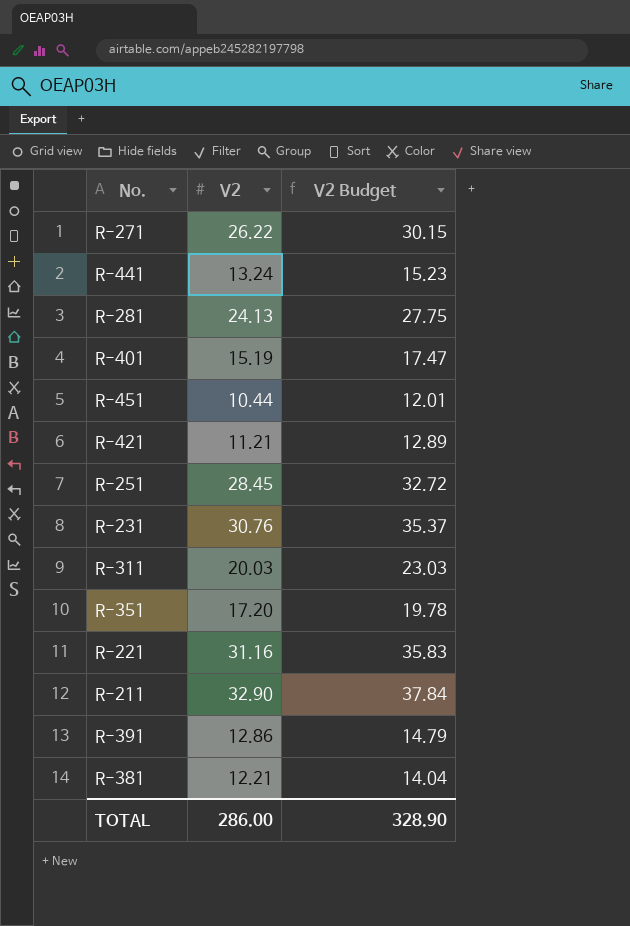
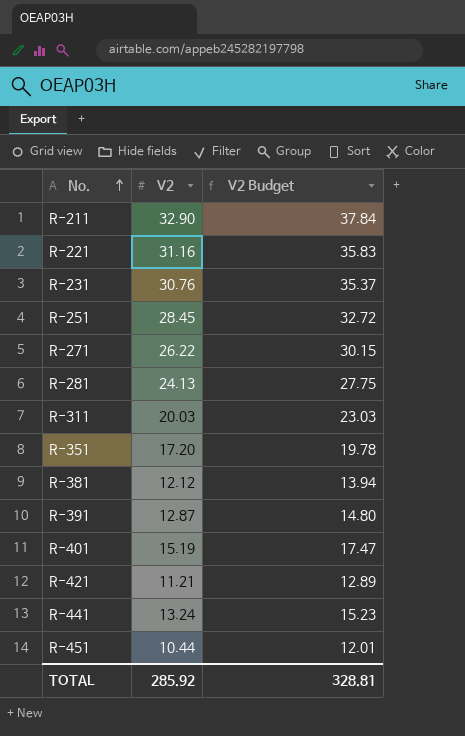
row order: none -> No. ascending
R-381 | V2: 12.21 -> 12.12
R-381 | V2 Budget: 14.04 -> 13.94
R-391 | V2: 12.86 -> 12.87
R-391 | V2 Budget: 14.79 -> 14.80
TOTAL | V2: 286.00 -> 285.92
TOTAL | V2 Budget: 328.90 -> 328.81

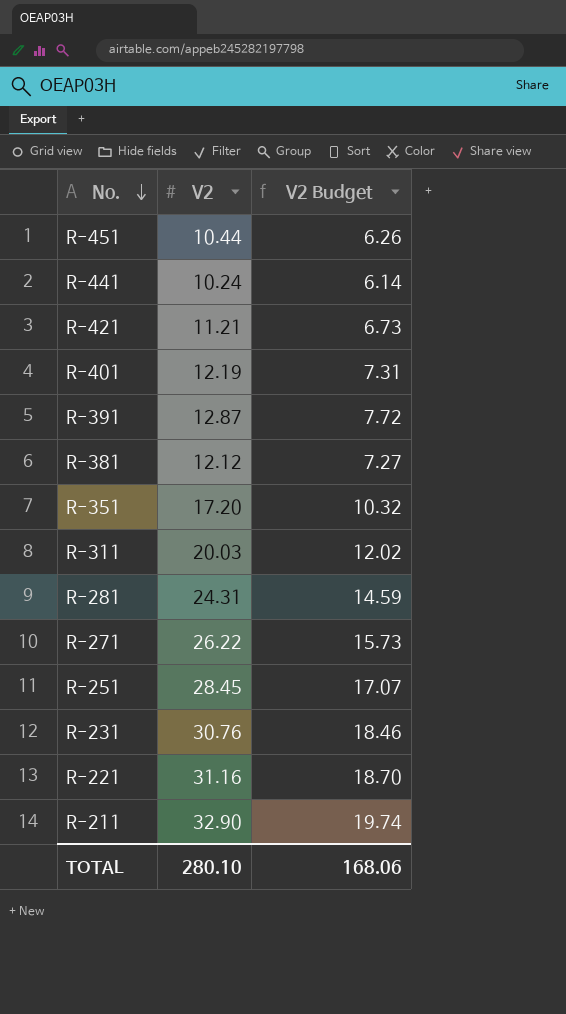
row order: No. ascending -> No. descending
column V2 Budget | formula: [V2] * 1.15 -> [V2] * 0.6
R-441 | V2: 13.24 -> 10.24
R-401 | V2: 15.19 -> 12.19
R-281 | V2: 24.13 -> 24.31
TOTAL | V2: 285.92 -> 280.10
TOTAL | V2 Budget: 328.81 -> 168.06

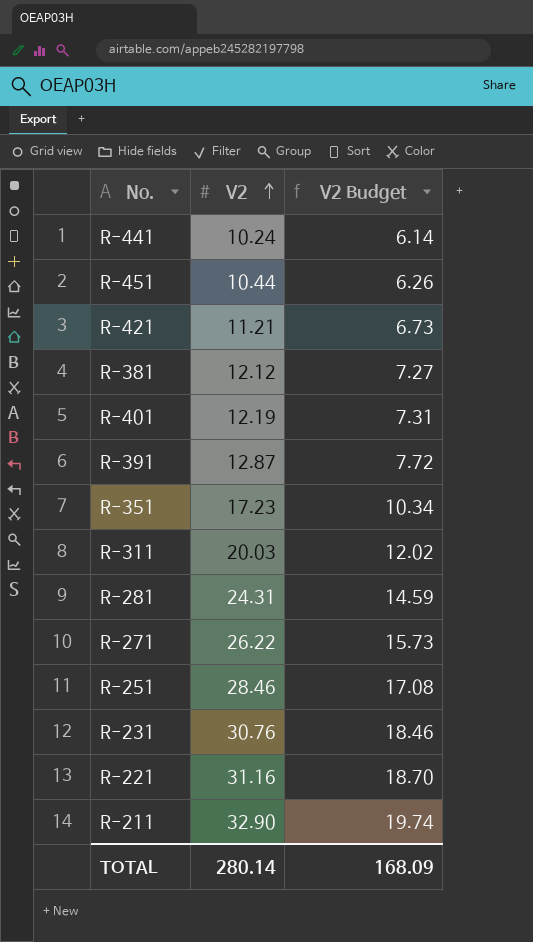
row order: No. descending -> V2 ascending
R-351 | V2: 17.20 -> 17.23
R-351 | V2 Budget: 10.32 -> 10.34
R-251 | V2: 28.45 -> 28.46
R-251 | V2 Budget: 17.07 -> 17.08
TOTAL | V2: 280.10 -> 280.14
TOTAL | V2 Budget: 168.06 -> 168.09

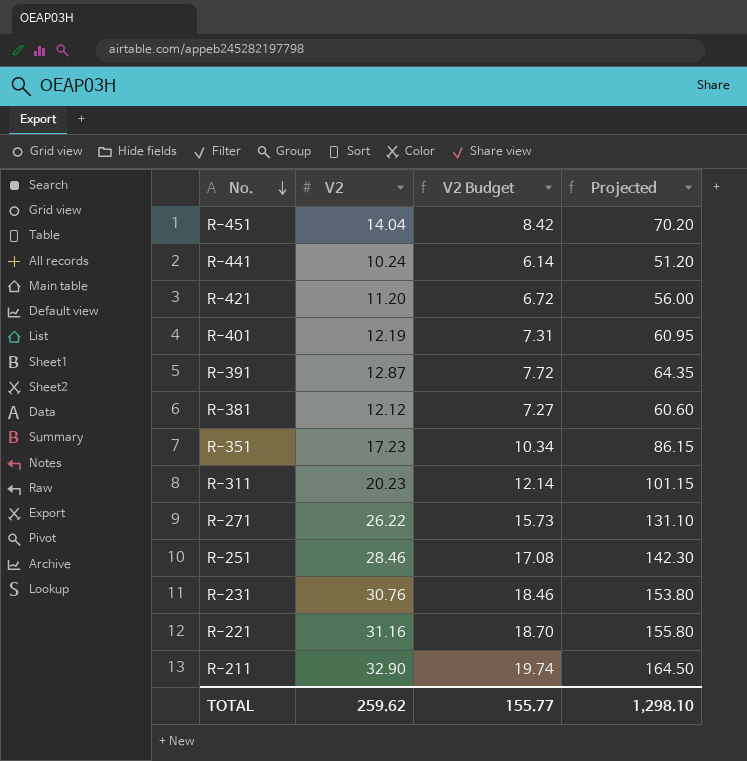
row order: V2 ascending -> No. descending
column Projected | formula: none -> [V2] * 5
row R-281: 24.31 | 14.59 -> none
R-451 | V2: 10.44 -> 14.04
R-451 | V2 Budget: 6.26 -> 8.42
R-421 | V2: 11.21 -> 11.20
R-421 | V2 Budget: 6.73 -> 6.72
R-311 | V2: 20.03 -> 20.23
R-311 | V2 Budget: 12.02 -> 12.14
TOTAL | V2: 280.14 -> 259.62
TOTAL | V2 Budget: 168.09 -> 155.77

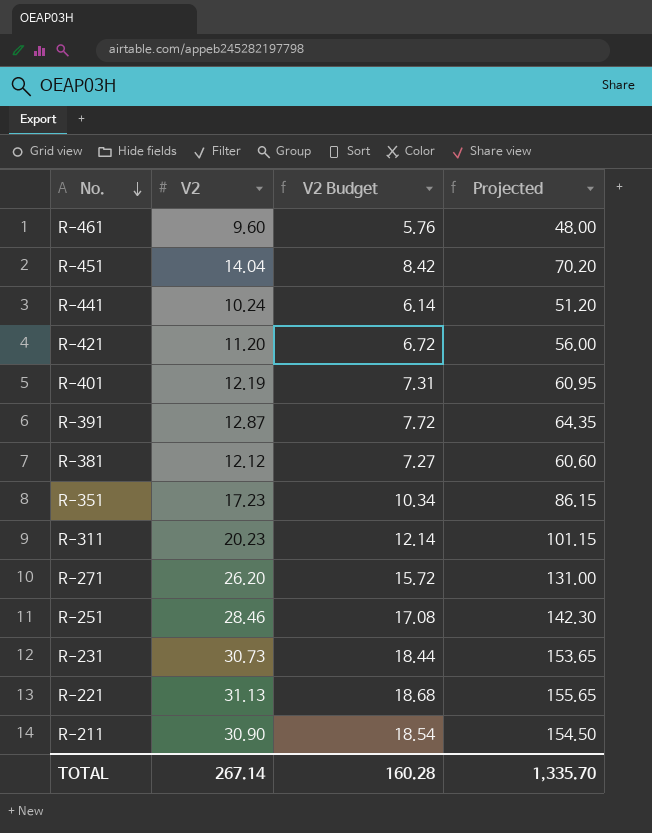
row R-461: none -> 9.60 | 5.76 | 48.00
R-271 | V2: 26.22 -> 26.20
R-271 | V2 Budget: 15.73 -> 15.72
R-271 | Projected: 131.10 -> 131.00
R-231 | V2: 30.76 -> 30.73
R-231 | V2 Budget: 18.46 -> 18.44
R-231 | Projected: 153.80 -> 153.65
R-221 | V2: 31.16 -> 31.13
R-221 | V2 Budget: 18.70 -> 18.68
R-221 | Projected: 155.80 -> 155.65
R-211 | V2: 32.90 -> 30.90
R-211 | V2 Budget: 19.74 -> 18.54
R-211 | Projected: 164.50 -> 154.50
TOTAL | V2: 259.62 -> 267.14
TOTAL | V2 Budget: 155.77 -> 160.28
TOTAL | Projected: 1,298.10 -> 1,335.70

